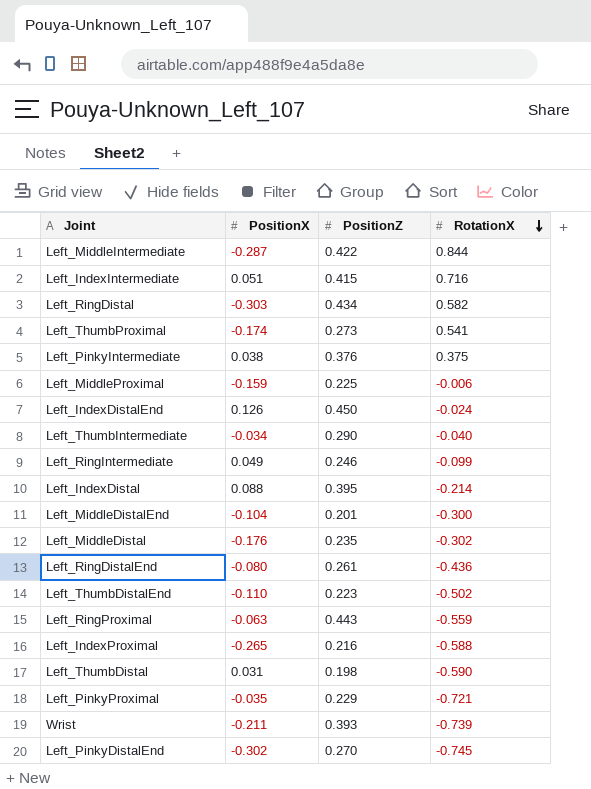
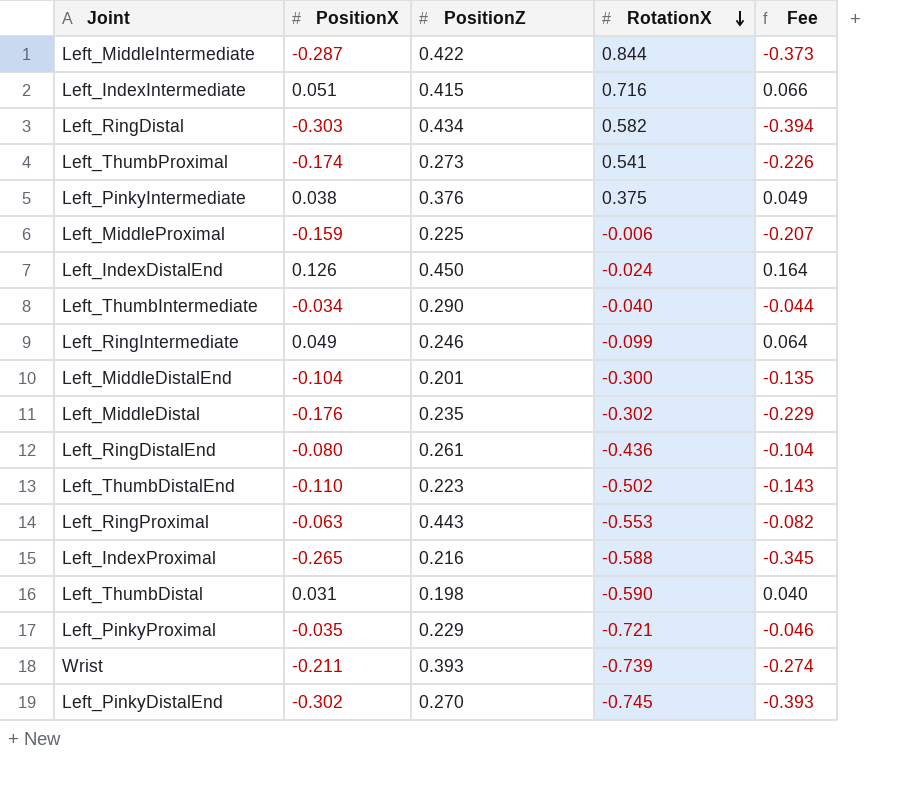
column Fee | formula: none -> [PositionX] * 1.3
row Left_IndexDistal: 0.088 | 0.395 | -0.214 -> none
Left_RingProximal | RotationX: -0.559 -> -0.553

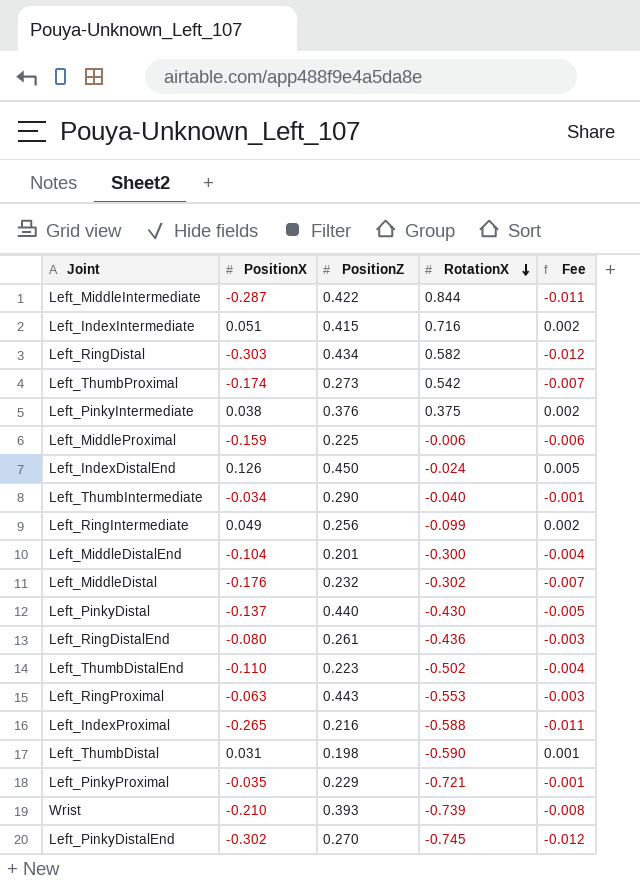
column Fee | formula: [PositionX] * 1.3 -> [PositionX] * 0.04
Left_ThumbProximal | RotationX: 0.541 -> 0.542
Left_RingIntermediate | PositionZ: 0.246 -> 0.256
Left_MiddleDistal | PositionZ: 0.235 -> 0.232
row Left_PinkyDistal: none -> -0.137 | 0.440 | -0.430 | -0.005
Wrist | PositionX: -0.211 -> -0.210

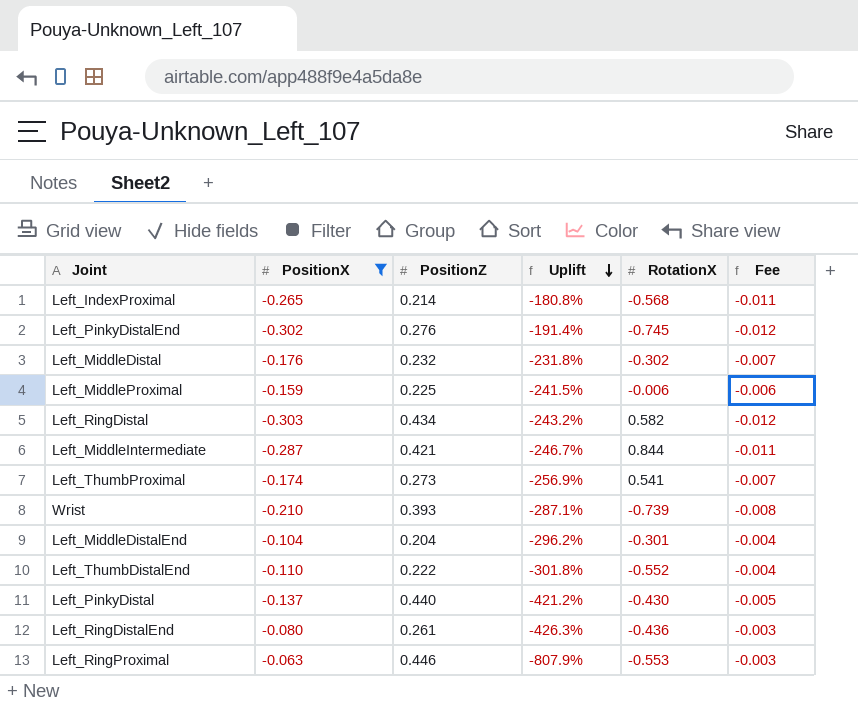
filter: none -> PositionX <= -0.063
row order: RotationX descending -> Uplift descending
column Uplift | formula: none -> ([PositionZ] - [PositionX]) / [PositionX]
Left_IndexProximal | PositionZ: 0.216 -> 0.214
Left_IndexProximal | RotationX: -0.588 -> -0.568
Left_PinkyDistalEnd | PositionZ: 0.270 -> 0.276
Left_MiddleIntermediate | PositionZ: 0.422 -> 0.421
Left_ThumbProximal | RotationX: 0.542 -> 0.541
Left_MiddleDistalEnd | PositionZ: 0.201 -> 0.204
Left_MiddleDistalEnd | RotationX: -0.300 -> -0.301
Left_ThumbDistalEnd | PositionZ: 0.223 -> 0.222
Left_ThumbDistalEnd | RotationX: -0.502 -> -0.552
Left_RingProximal | PositionZ: 0.443 -> 0.446

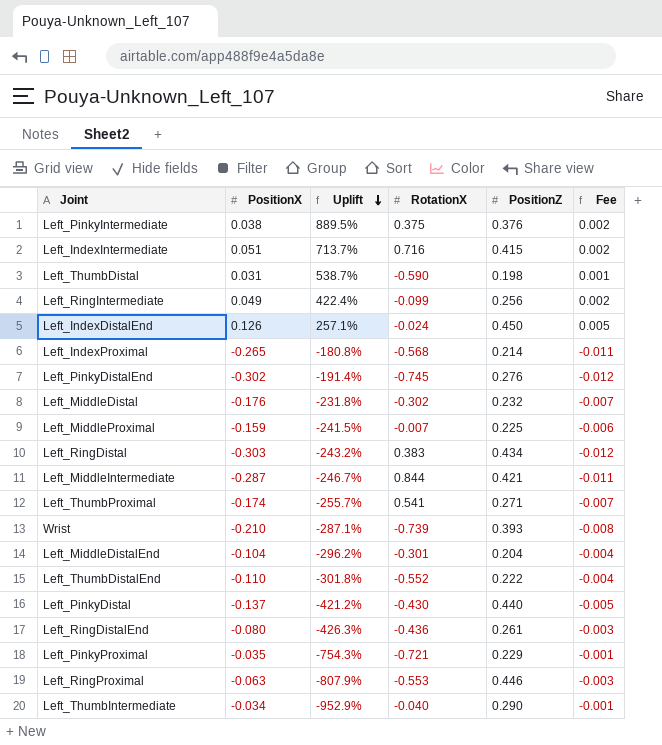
filter: PositionX <= -0.063 -> none
column PositionZ | position: 3 -> 5
Left_MiddleProximal | RotationX: -0.006 -> -0.007
Left_RingDistal | RotationX: 0.582 -> 0.383
Left_ThumbProximal | Uplift: -256.9% -> -255.7%
Left_ThumbProximal | PositionZ: 0.273 -> 0.271

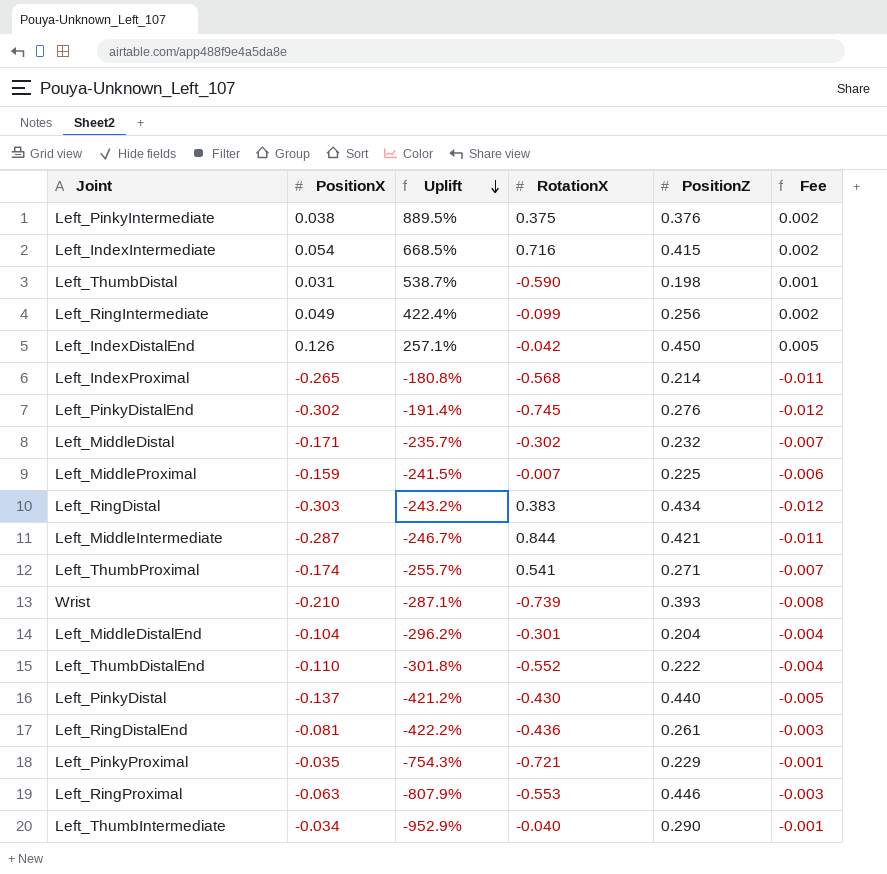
Left_IndexIntermediate | PositionX: 0.051 -> 0.054
Left_IndexIntermediate | Uplift: 713.7% -> 668.5%
Left_IndexDistalEnd | RotationX: -0.024 -> -0.042
Left_MiddleDistal | PositionX: -0.176 -> -0.171
Left_MiddleDistal | Uplift: -231.8% -> -235.7%
Left_RingDistalEnd | PositionX: -0.080 -> -0.081
Left_RingDistalEnd | Uplift: -426.3% -> -422.2%

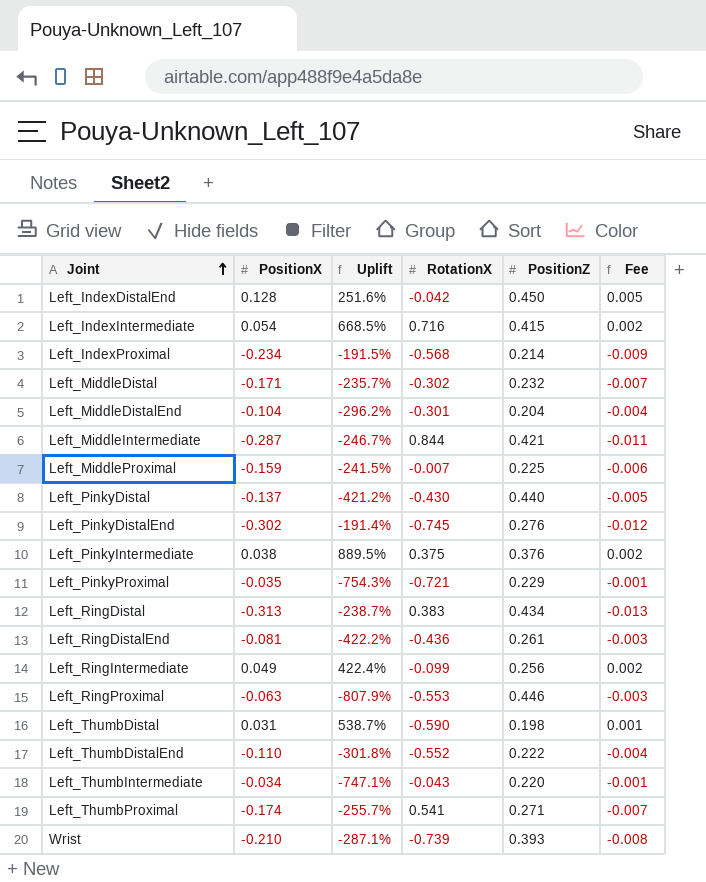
row order: Uplift descending -> Joint ascending
Left_IndexDistalEnd | PositionX: 0.126 -> 0.128
Left_IndexDistalEnd | Uplift: 257.1% -> 251.6%
Left_IndexProximal | PositionX: -0.265 -> -0.234
Left_IndexProximal | Uplift: -180.8% -> -191.5%
Left_IndexProximal | Fee: -0.011 -> -0.009
Left_RingDistal | PositionX: -0.303 -> -0.313
Left_RingDistal | Uplift: -243.2% -> -238.7%
Left_RingDistal | Fee: -0.012 -> -0.013
Left_ThumbIntermediate | Uplift: -952.9% -> -747.1%
Left_ThumbIntermediate | RotationX: -0.040 -> -0.043
Left_ThumbIntermediate | PositionZ: 0.290 -> 0.220

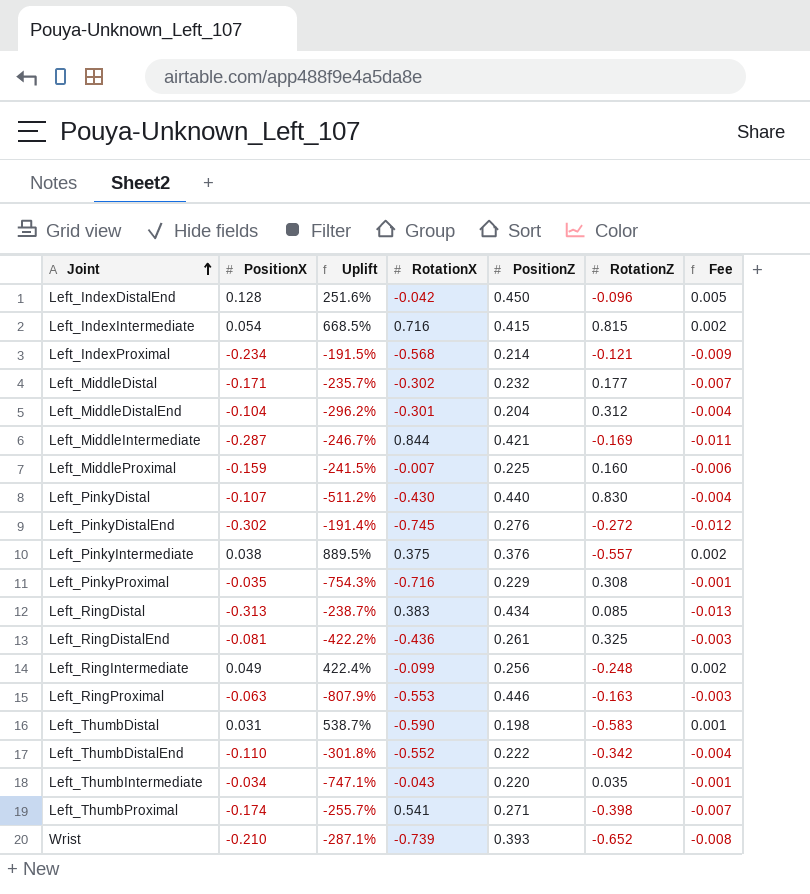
column RotationZ | position: none -> 6
Left_PinkyDistal | PositionX: -0.137 -> -0.107
Left_PinkyDistal | Uplift: -421.2% -> -511.2%
Left_PinkyDistal | Fee: -0.005 -> -0.004
Left_PinkyProximal | RotationX: -0.721 -> -0.716

